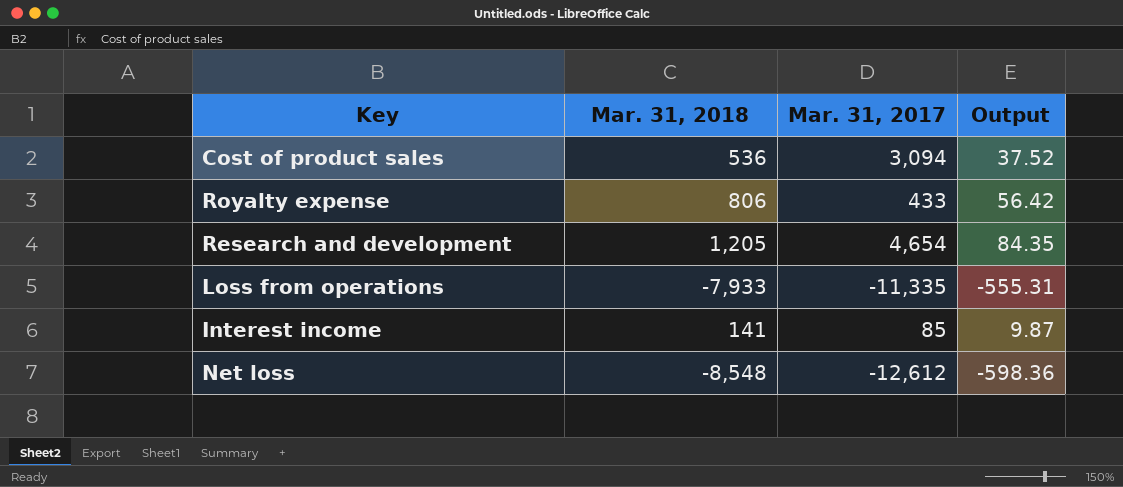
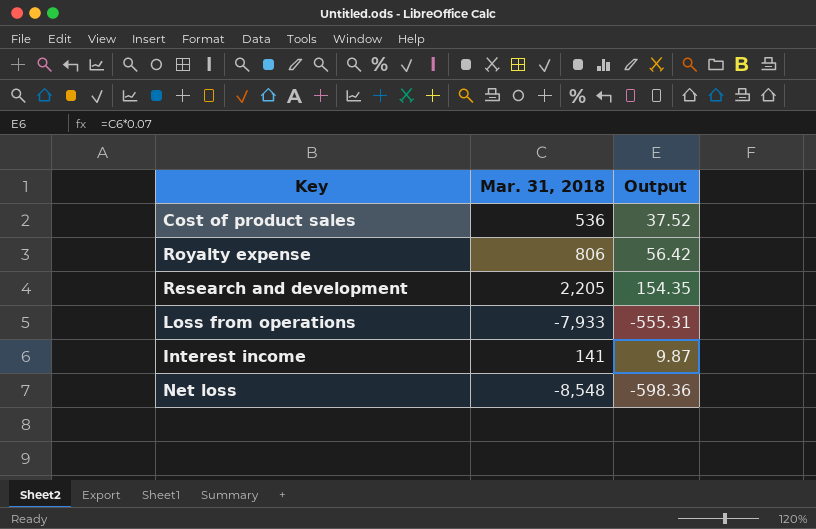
column Mar. 31, 2017 | position: 3 -> none
Research and development | Mar. 31, 2018: 1,205 -> 2,205
Research and development | Output: 84.35 -> 154.35

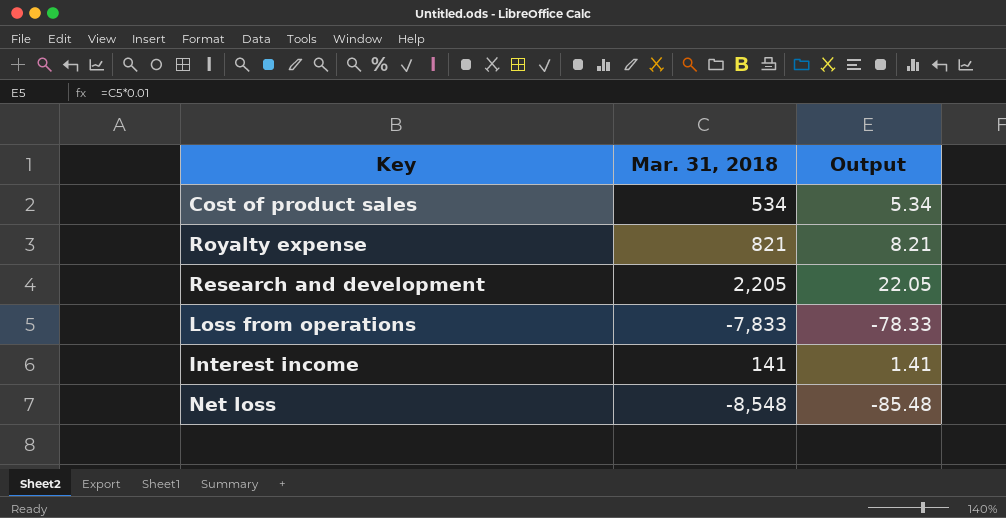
column Output | formula: [Mar. 31, 2018] * 0.07 -> [Mar. 31, 2018] * 0.01
Cost of product sales | Mar. 31, 2018: 536 -> 534
Royalty expense | Mar. 31, 2018: 806 -> 821
Loss from operations | Mar. 31, 2018: -7,933 -> -7,833

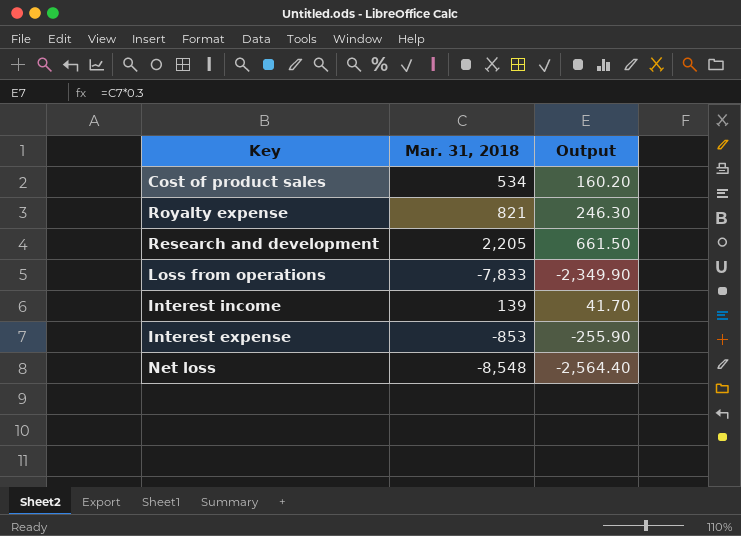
column Output | formula: [Mar. 31, 2018] * 0.01 -> [Mar. 31, 2018] * 0.3
Interest income | Mar. 31, 2018: 141 -> 139
row Interest expense: none -> -853 | -255.90

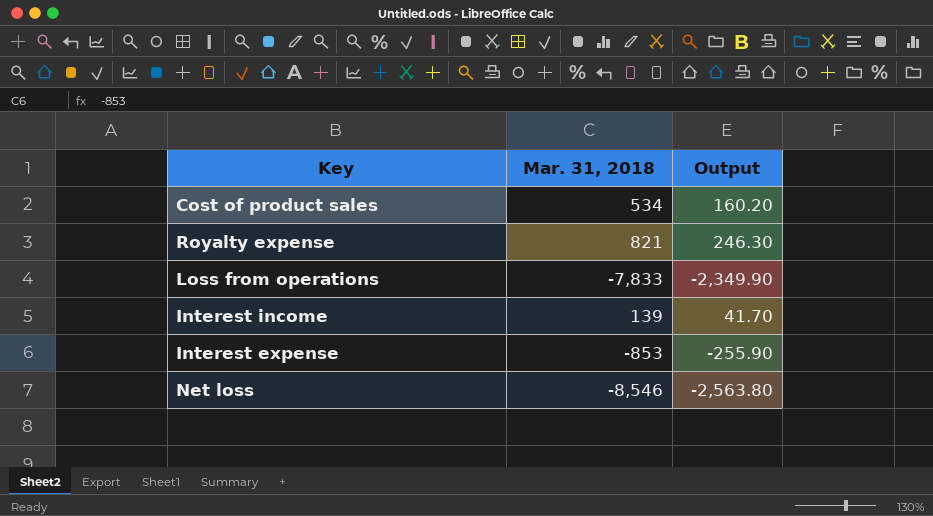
row Research and development: 2,205 | 661.50 -> none
Net loss | Mar. 31, 2018: -8,548 -> -8,546
Net loss | Output: -2,564.40 -> -2,563.80

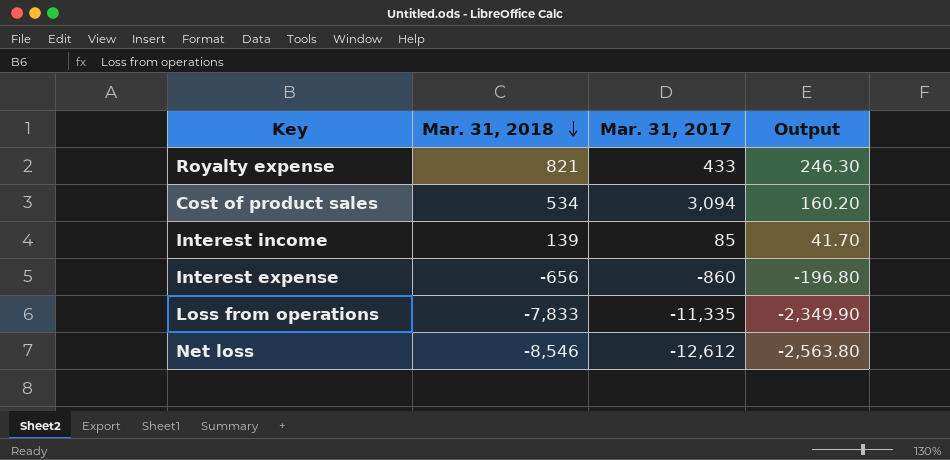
row order: none -> Mar. 31, 2018 descending
column Mar. 31, 2017 | position: none -> 3
Interest expense | Mar. 31, 2018: -853 -> -656
Interest expense | Output: -255.90 -> -196.80

